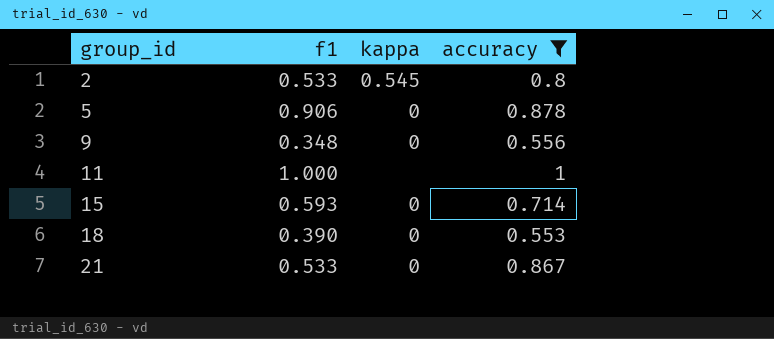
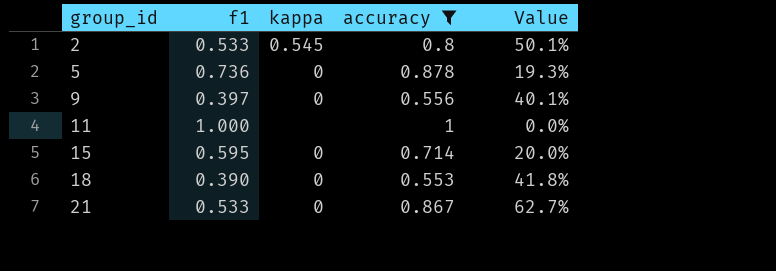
column Value | formula: none -> ([accuracy] - [f1]) / [f1]
5 | f1: 0.906 -> 0.736
9 | f1: 0.348 -> 0.397
15 | f1: 0.593 -> 0.595

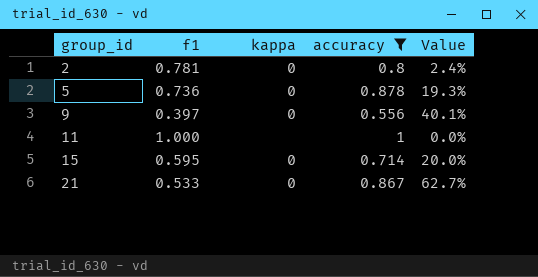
row 18: 0.390 | 0 | 0.553 | 41.8% -> none
2 | f1: 0.533 -> 0.781
2 | kappa: 0.545 -> 0
2 | Value: 50.1% -> 2.4%

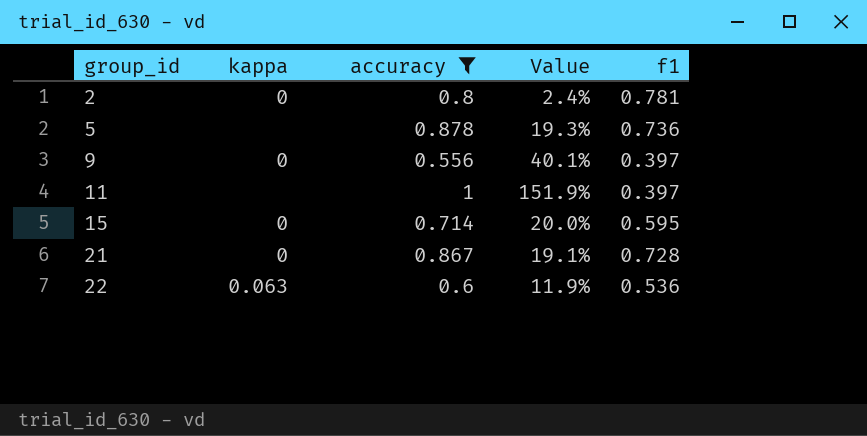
column f1 | position: 2 -> 5
5 | kappa: 0 -> none
11 | Value: 0.0% -> 151.9%
11 | f1: 1.000 -> 0.397
21 | Value: 62.7% -> 19.1%
21 | f1: 0.533 -> 0.728
row 22: none -> 0.063 | 0.6 | 11.9% | 0.536

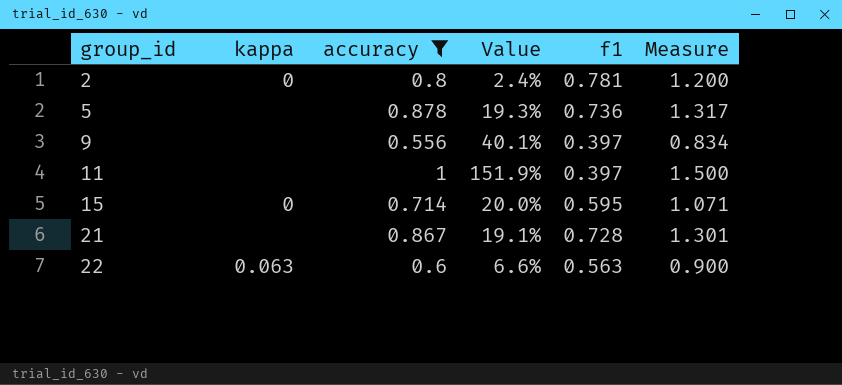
column Measure | formula: none -> [accuracy] * 1.5
9 | kappa: 0 -> none
21 | kappa: 0 -> none
22 | Value: 11.9% -> 6.6%
22 | f1: 0.536 -> 0.563

